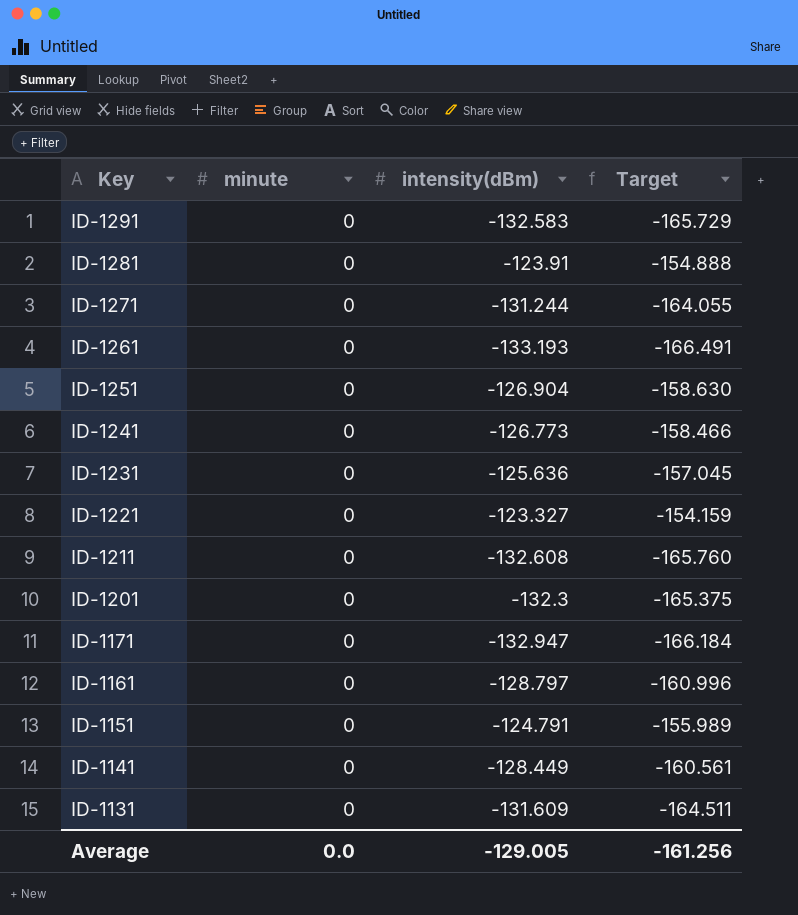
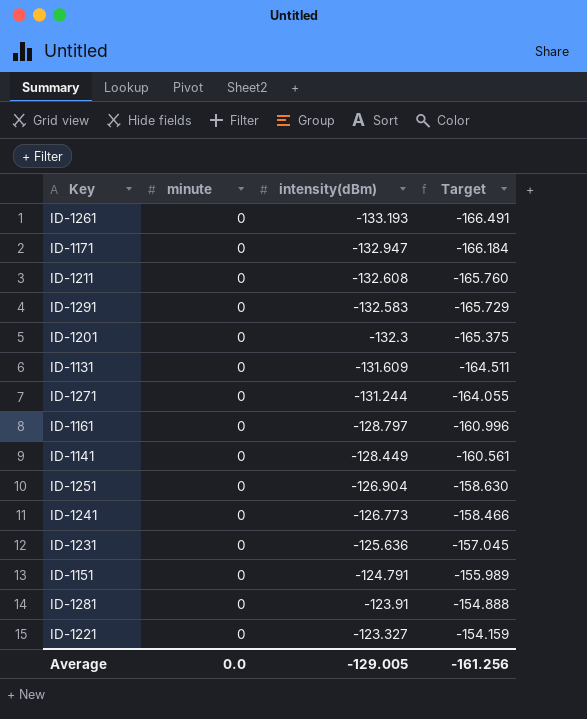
row order: Key descending -> intensity(dBm) ascending

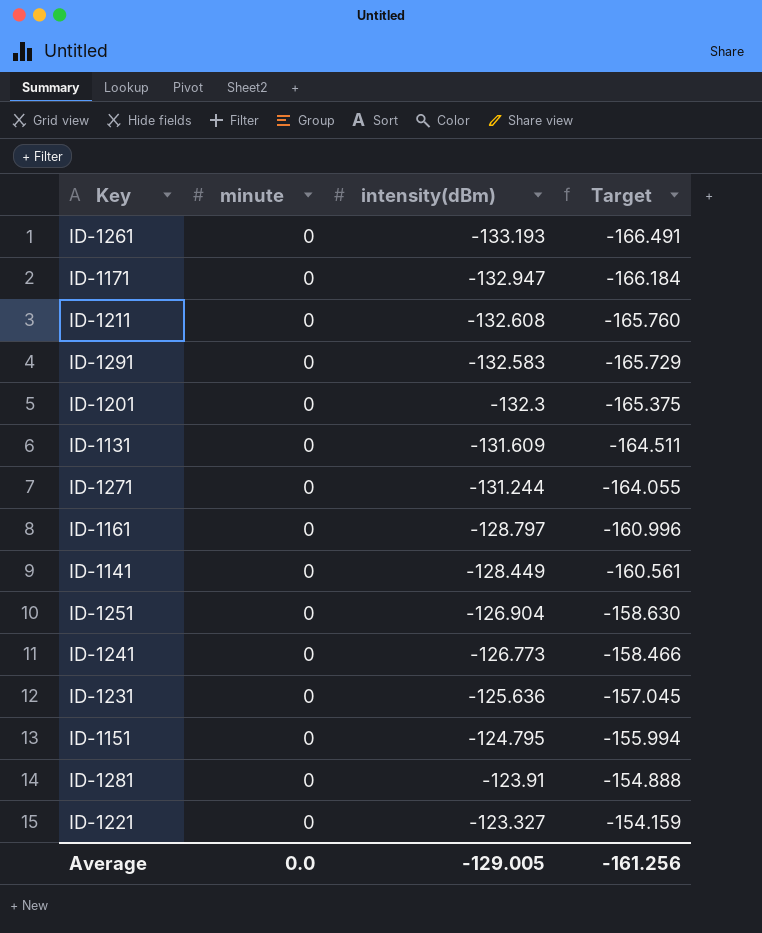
ID-1151 | intensity(dBm): -124.791 -> -124.795
ID-1151 | Target: -155.989 -> -155.994

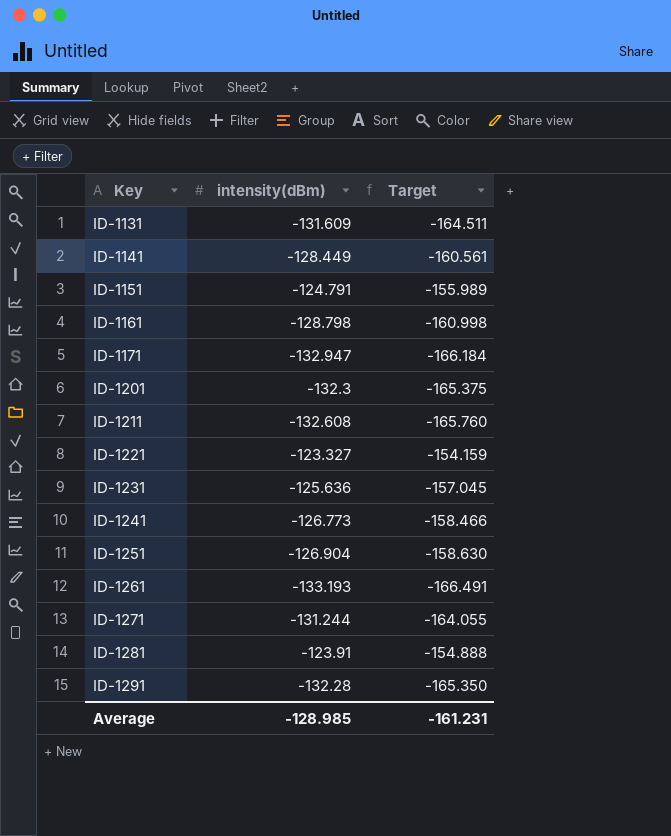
row order: intensity(dBm) ascending -> Key ascending
column minute | position: 2 -> none
ID-1151 | intensity(dBm): -124.795 -> -124.791
ID-1151 | Target: -155.994 -> -155.989
ID-1161 | intensity(dBm): -128.797 -> -128.798
ID-1161 | Target: -160.996 -> -160.998
ID-1291 | intensity(dBm): -132.583 -> -132.28
ID-1291 | Target: -165.729 -> -165.350
Average | intensity(dBm): -129.005 -> -128.985
Average | Target: -161.256 -> -161.231

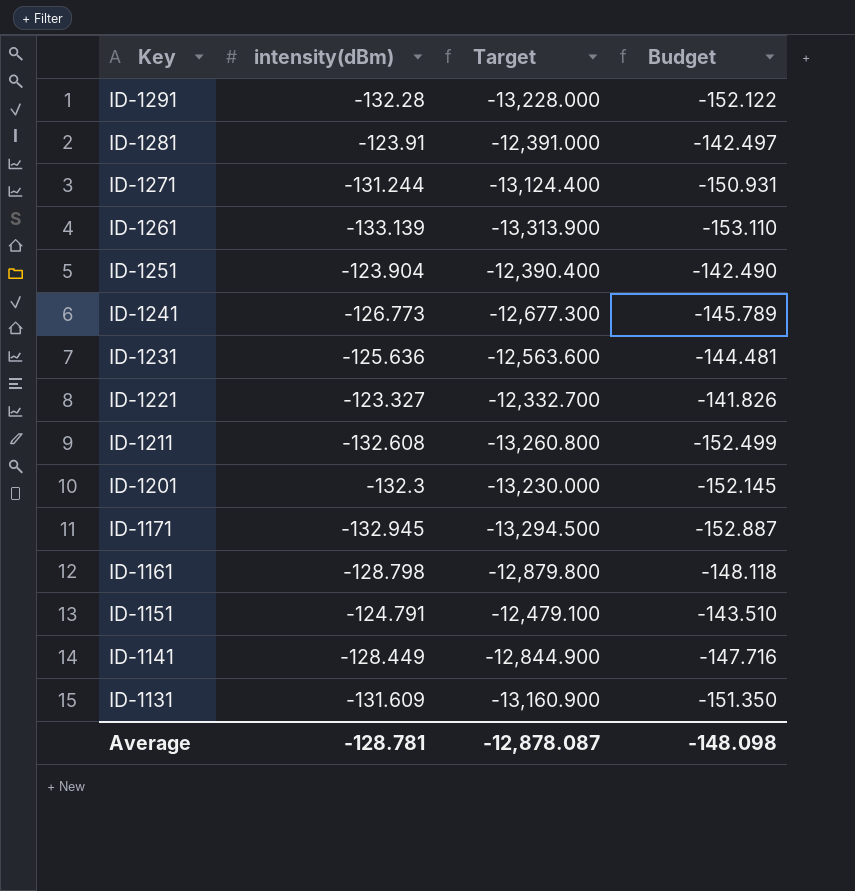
row order: Key ascending -> Key descending
column Target | formula: [intensity(dBm)] * 1.25 -> [intensity(dBm)] * 100
column Budget | formula: none -> [intensity(dBm)] * 1.15
ID-1261 | intensity(dBm): -133.193 -> -133.139
ID-1251 | intensity(dBm): -126.904 -> -123.904
ID-1171 | intensity(dBm): -132.947 -> -132.945
Average | intensity(dBm): -128.985 -> -128.781
Average | Target: -161.231 -> -12,878.087

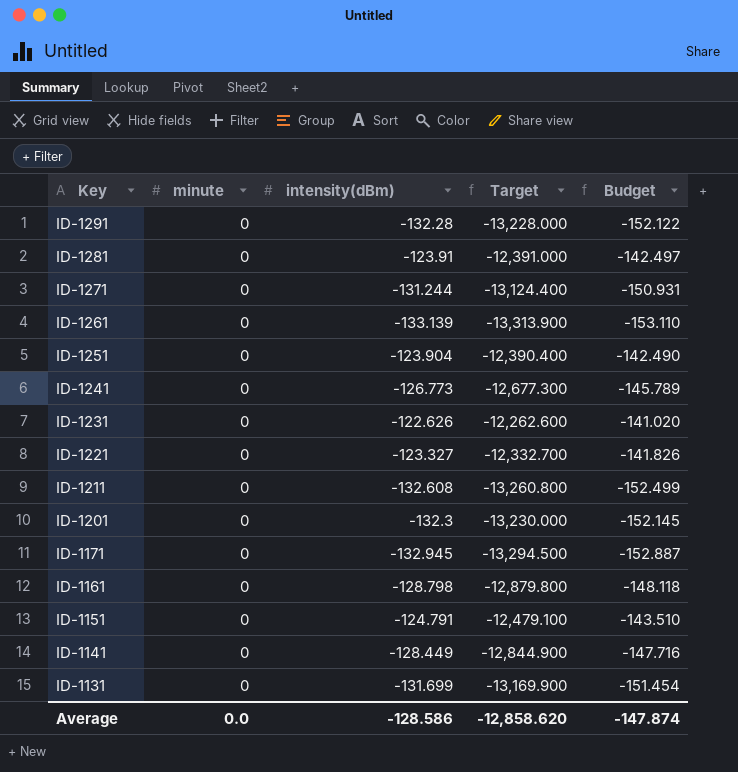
column minute | position: none -> 2
ID-1231 | intensity(dBm): -125.636 -> -122.626
ID-1231 | Target: -12,563.600 -> -12,262.600
ID-1231 | Budget: -144.481 -> -141.020
ID-1131 | intensity(dBm): -131.609 -> -131.699
ID-1131 | Target: -13,160.900 -> -13,169.900
ID-1131 | Budget: -151.350 -> -151.454
Average | intensity(dBm): -128.781 -> -128.586
Average | Target: -12,878.087 -> -12,858.620
Average | Budget: -148.098 -> -147.874

